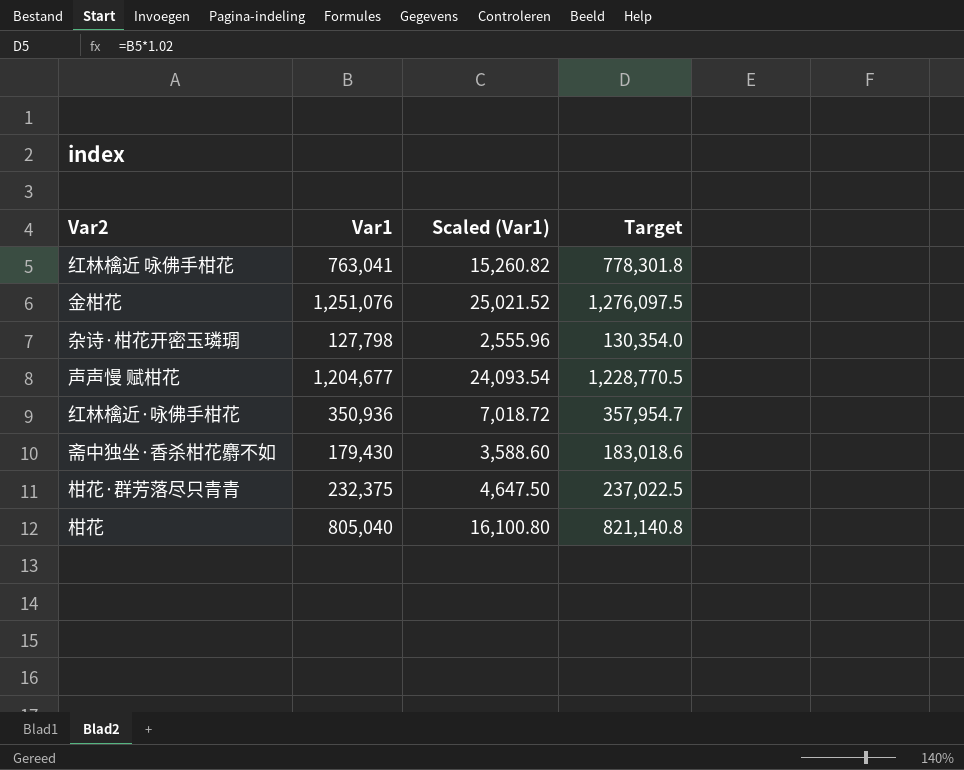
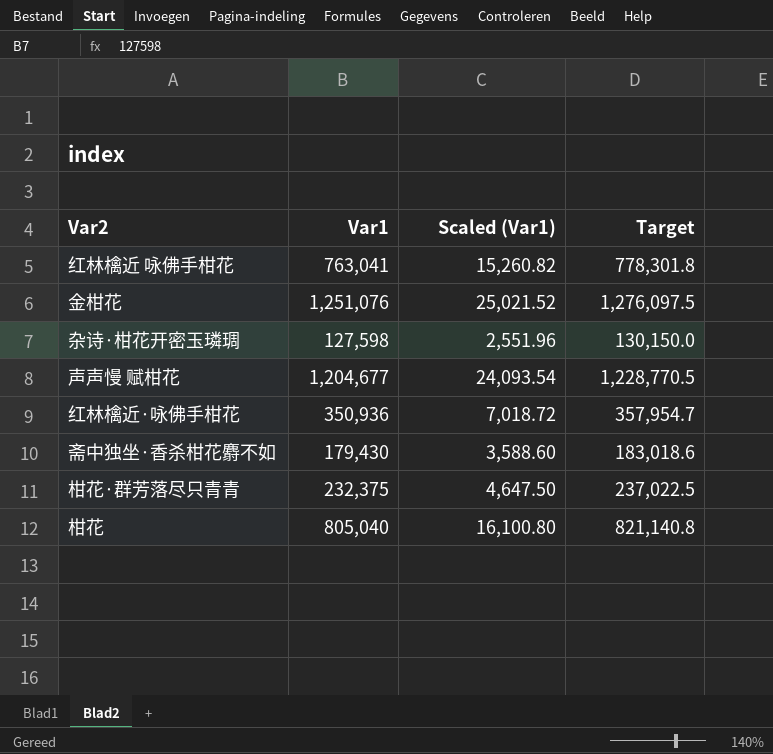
杂诗·柑花开密玉璘琱 | Var1: 127,798 -> 127,598
杂诗·柑花开密玉璘琱 | Scaled (Var1): 2,555.96 -> 2,551.96
杂诗·柑花开密玉璘琱 | Target: 130,354.0 -> 130,150.0

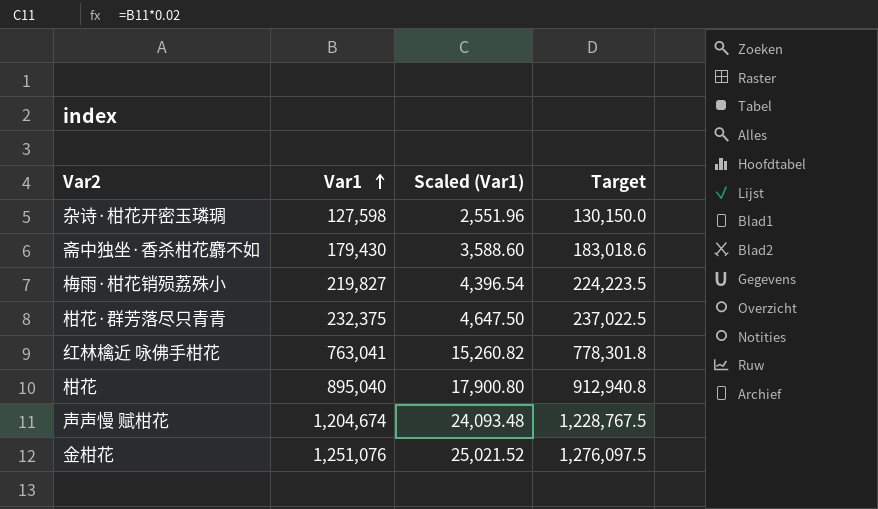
row order: none -> Var1 ascending
row 红林檎近·咏佛手柑花: 350,936 | 7,018.72 | 357,954.7 -> none
row 梅雨·柑花销殒荔殊小: none -> 219,827 | 4,396.54 | 224,223.5
柑花 | Var1: 805,040 -> 895,040
柑花 | Scaled (Var1): 16,100.80 -> 17,900.80
柑花 | Target: 821,140.8 -> 912,940.8
声声慢 赋柑花 | Var1: 1,204,677 -> 1,204,674
声声慢 赋柑花 | Scaled (Var1): 24,093.54 -> 24,093.48
声声慢 赋柑花 | Target: 1,228,770.5 -> 1,228,767.5

